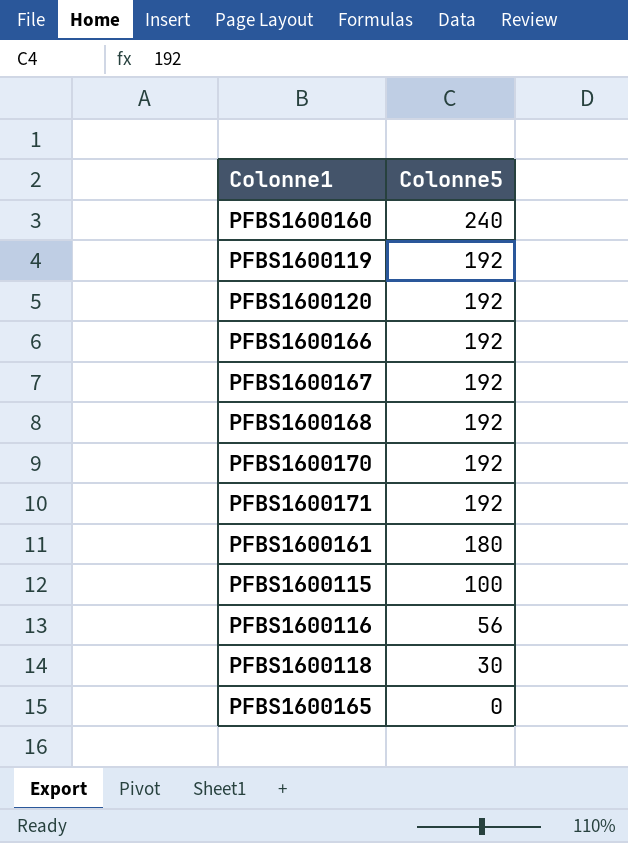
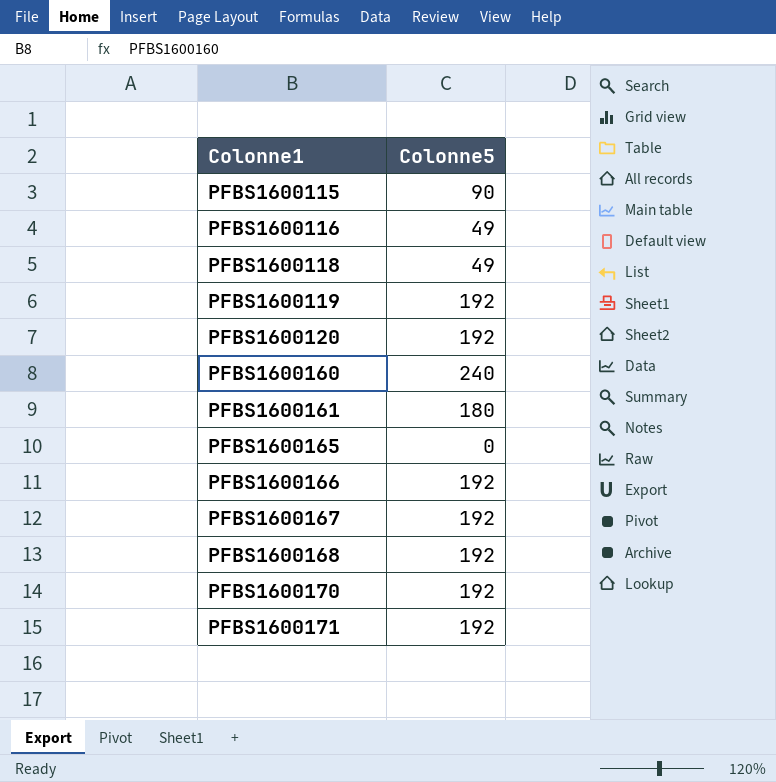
row order: Colonne5 descending -> Colonne1 ascending
PFBS1600115 | Colonne5: 100 -> 90
PFBS1600116 | Colonne5: 56 -> 49
PFBS1600118 | Colonne5: 30 -> 49

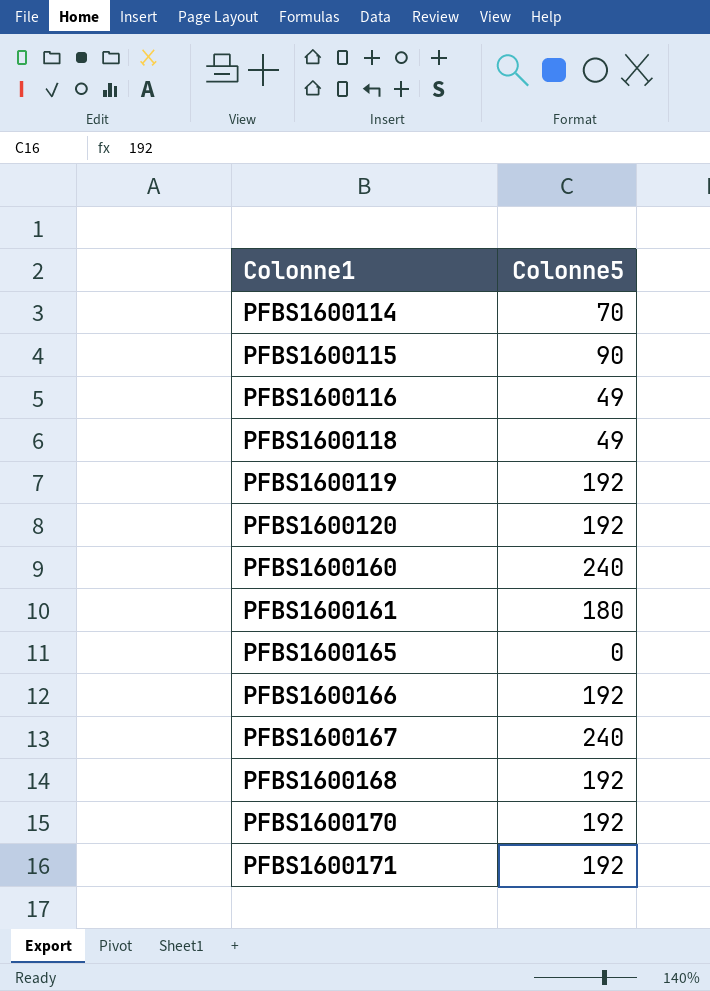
row PFBS1600114: none -> 70
PFBS1600167 | Colonne5: 192 -> 240

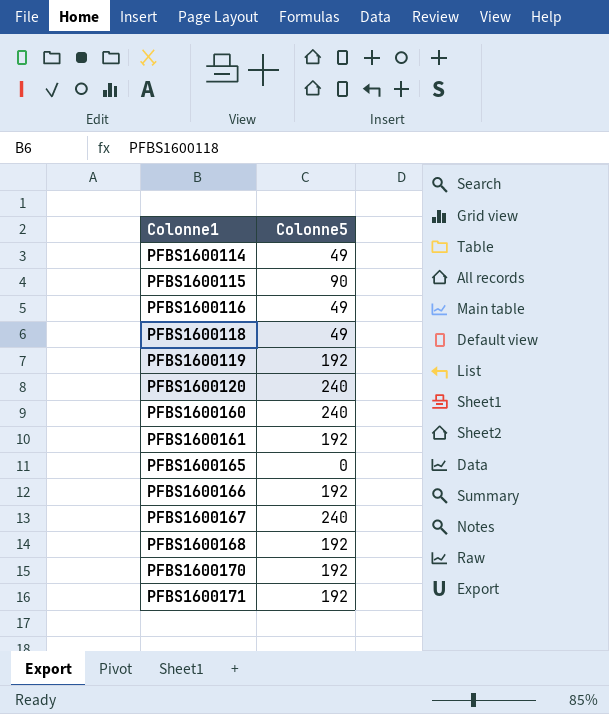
PFBS1600114 | Colonne5: 70 -> 49
PFBS1600120 | Colonne5: 192 -> 240
PFBS1600161 | Colonne5: 180 -> 192

